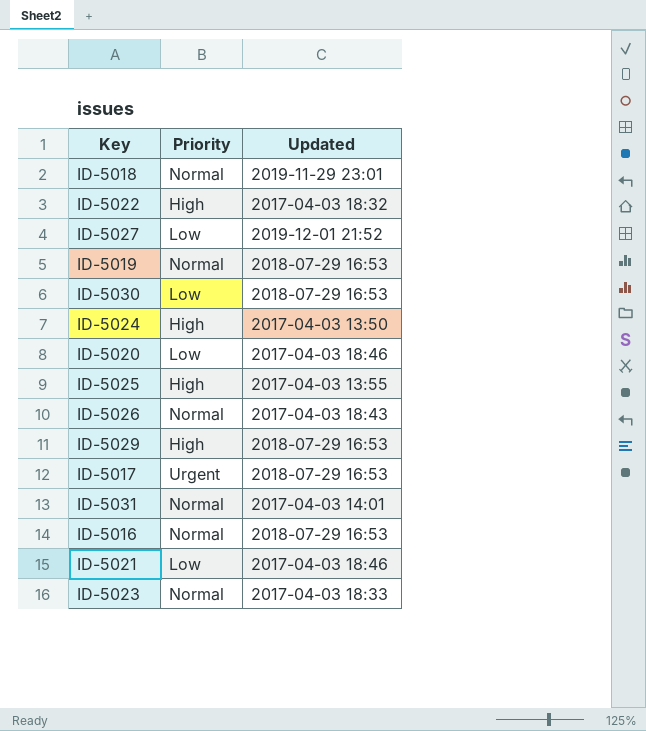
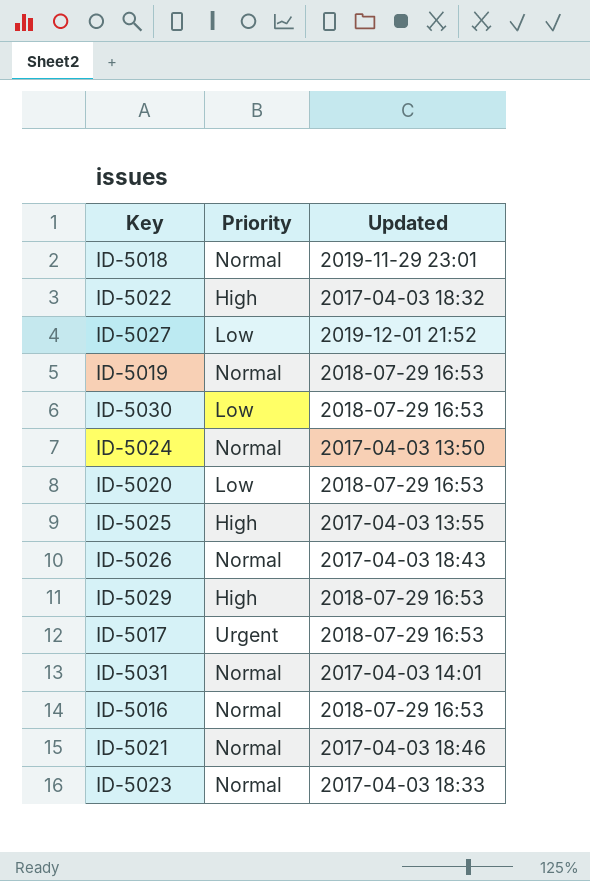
ID-5024 | Priority: High -> Normal
ID-5020 | Updated: 2017-04-03 18:46 -> 2018-07-29 16:53
ID-5021 | Priority: Low -> Normal

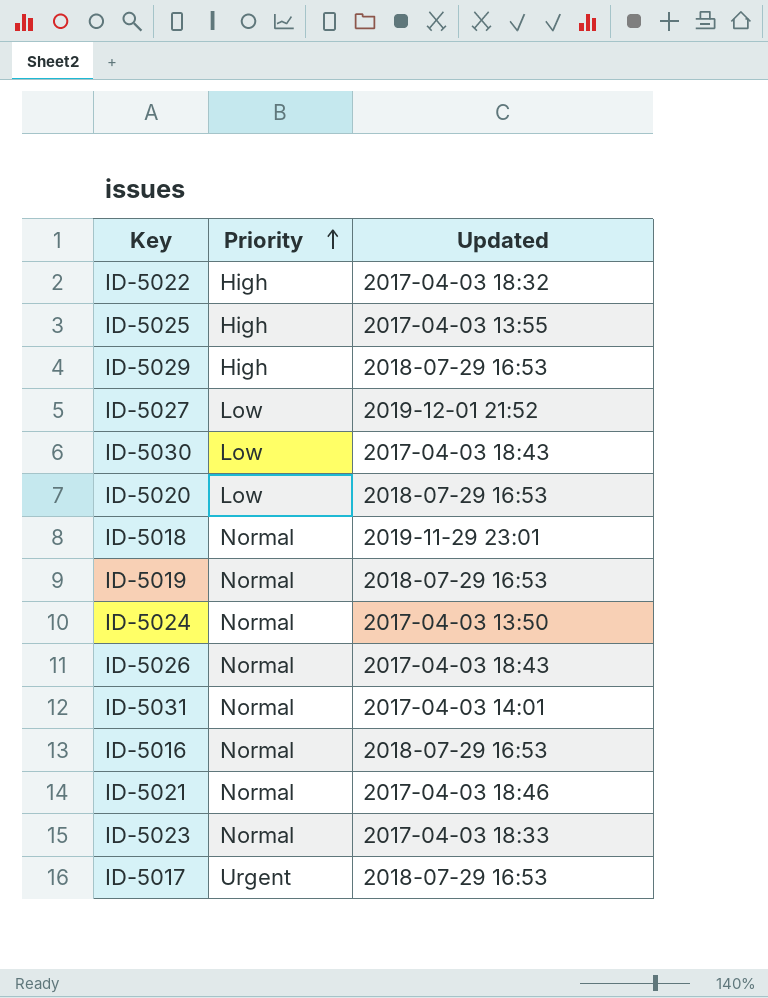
row order: none -> Priority ascending
ID-5030 | Updated: 2018-07-29 16:53 -> 2017-04-03 18:43

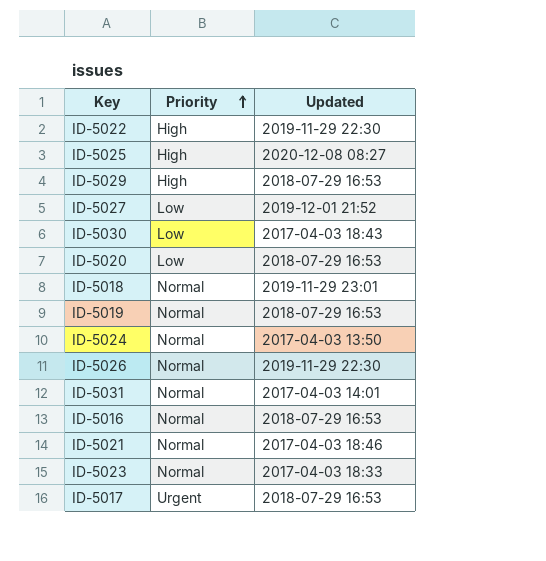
ID-5022 | Updated: 2017-04-03 18:32 -> 2019-11-29 22:30
ID-5025 | Updated: 2017-04-03 13:55 -> 2020-12-08 08:27
ID-5026 | Updated: 2017-04-03 18:43 -> 2019-11-29 22:30

